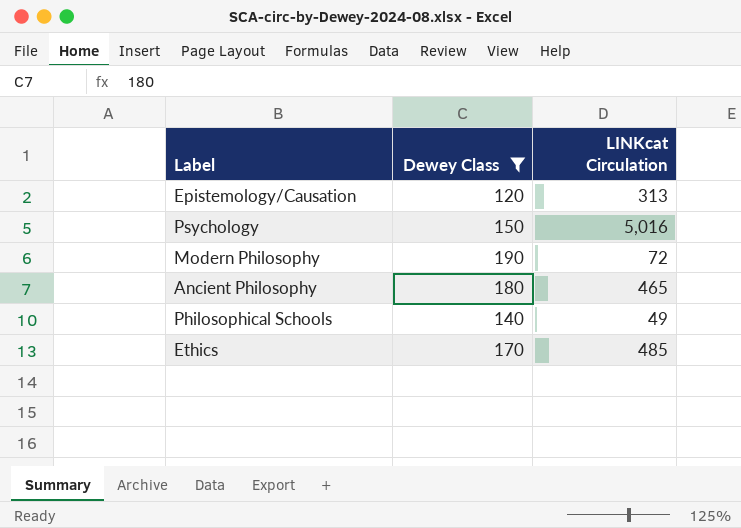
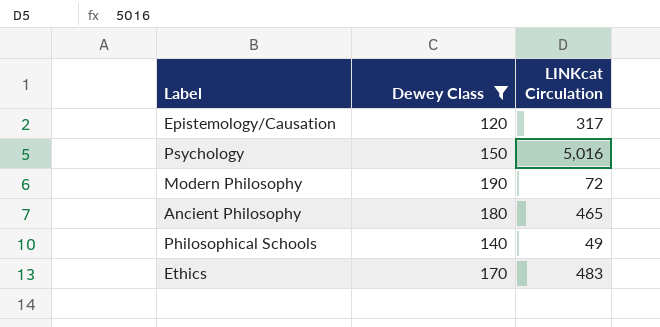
Epistemology/Causation | LINKcat Circulation: 313 -> 317
Ethics | LINKcat Circulation: 485 -> 483

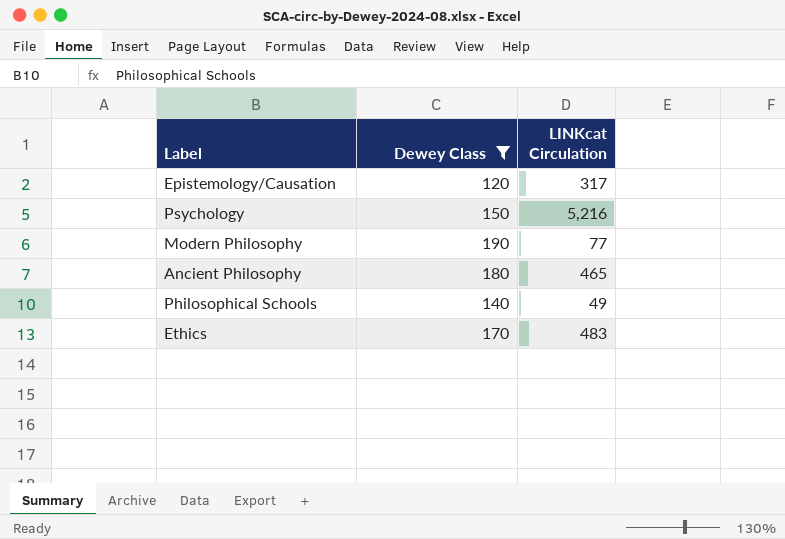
Psychology | LINKcat Circulation: 5,016 -> 5,216
Modern Philosophy | LINKcat Circulation: 72 -> 77

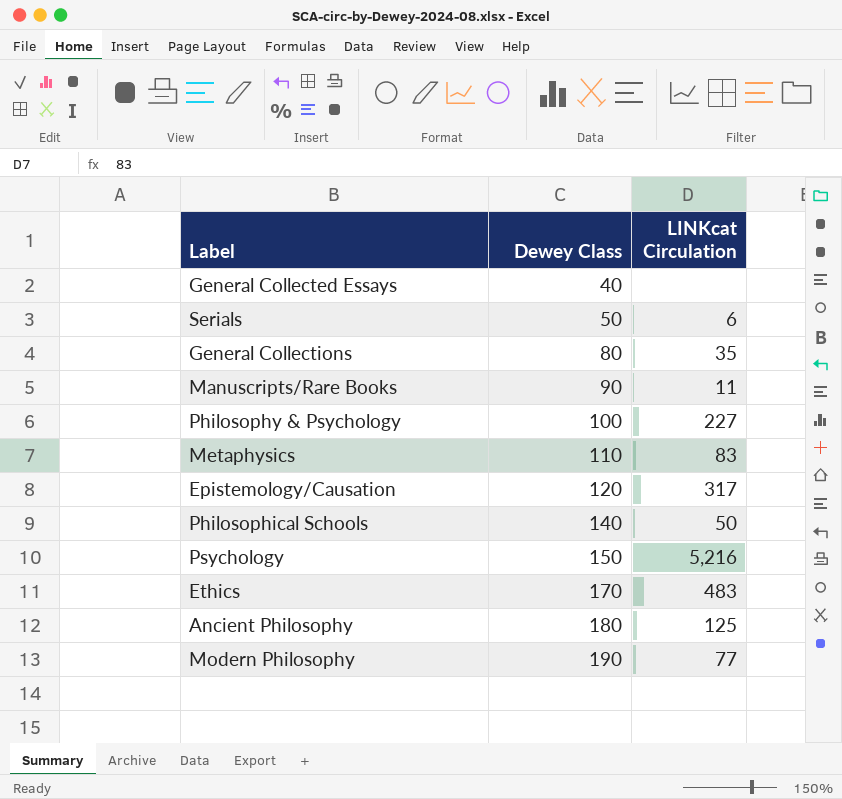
filter: Dewey Class >= 120 -> none
row order: none -> Dewey Class ascending
Philosophical Schools | LINKcat Circulation: 49 -> 50
Ancient Philosophy | LINKcat Circulation: 465 -> 125

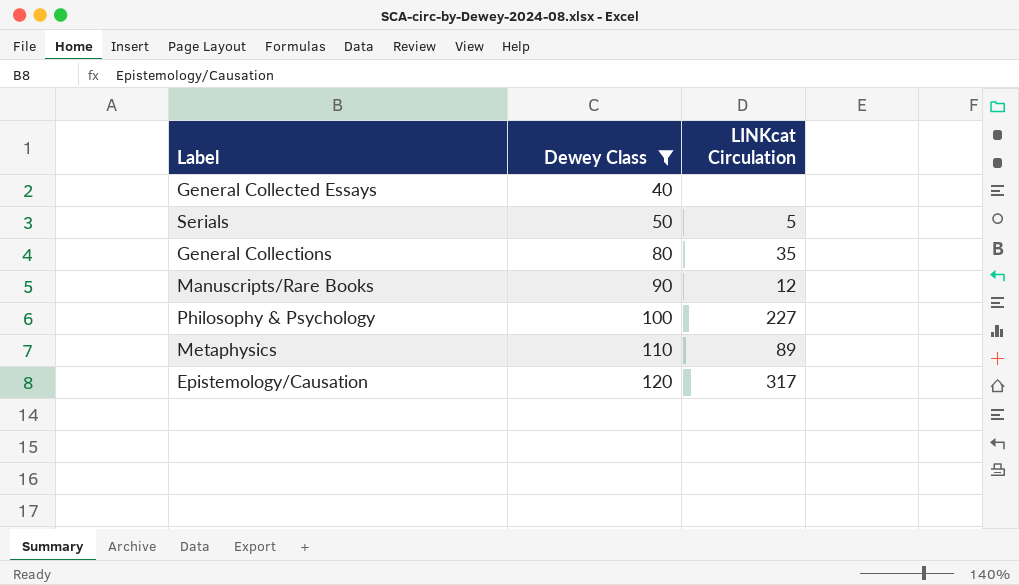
filter: none -> Dewey Class <= 120
Serials | LINKcat Circulation: 6 -> 5
Manuscripts/Rare Books | LINKcat Circulation: 11 -> 12
Metaphysics | LINKcat Circulation: 83 -> 89

